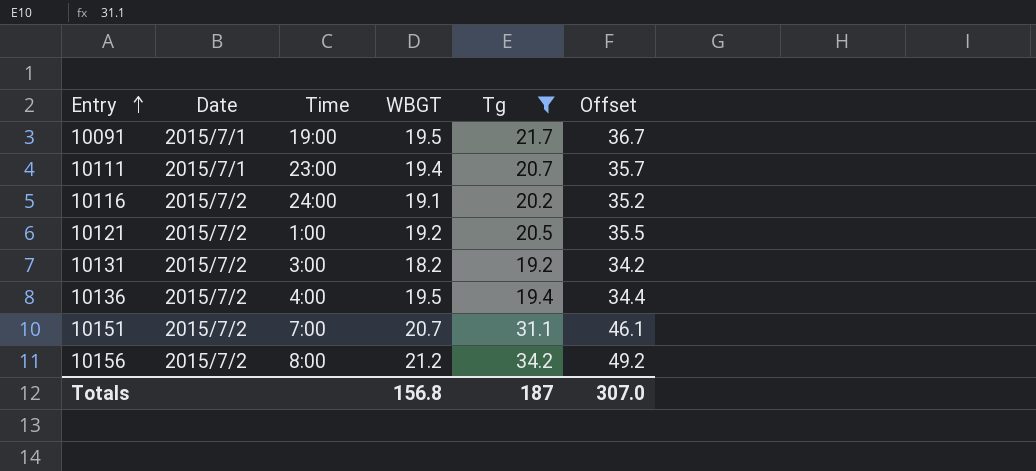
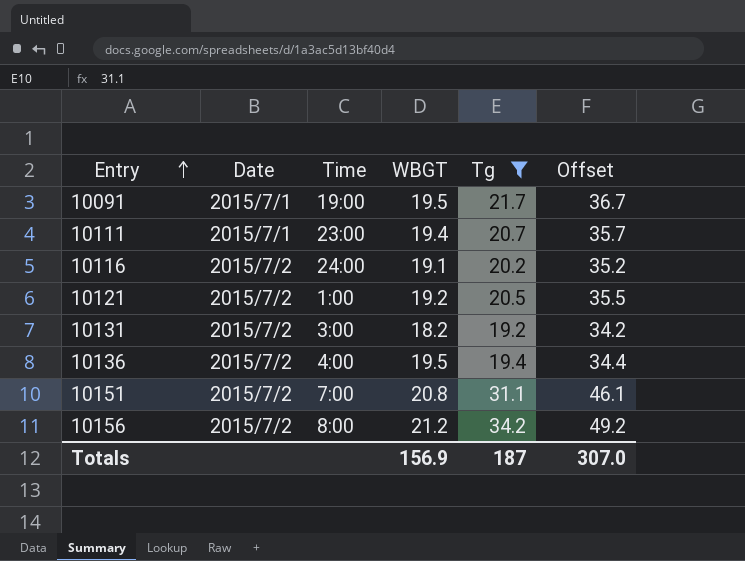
10151 | WBGT: 20.7 -> 20.8
Totals | WBGT: 156.8 -> 156.9

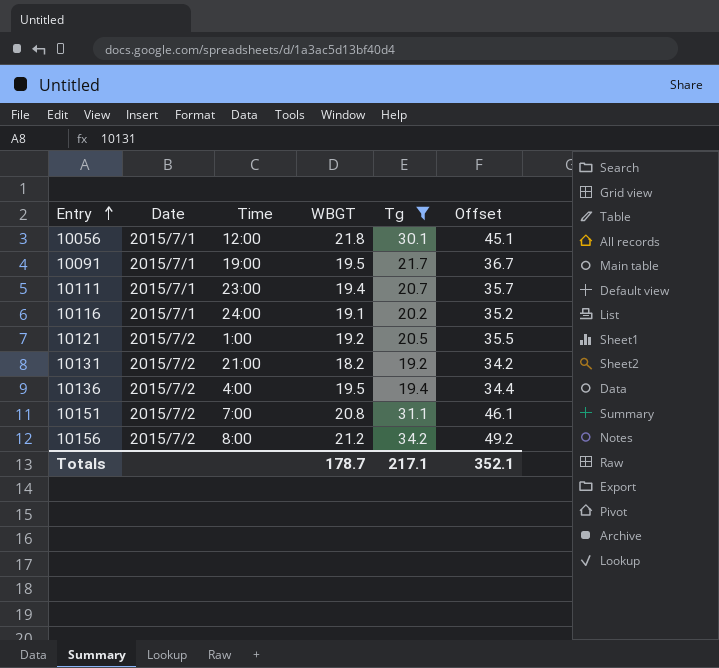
row 10056: none -> 2015/7/1 | 12:00 | 21.8 | 30.1 | 45.1
10116 | Date: 2015/7/2 -> 2015/7/1
10131 | Time: 3:00 -> 21:00
Totals | WBGT: 156.9 -> 178.7
Totals | Tg: 187 -> 217.1
Totals | Offset: 307.0 -> 352.1

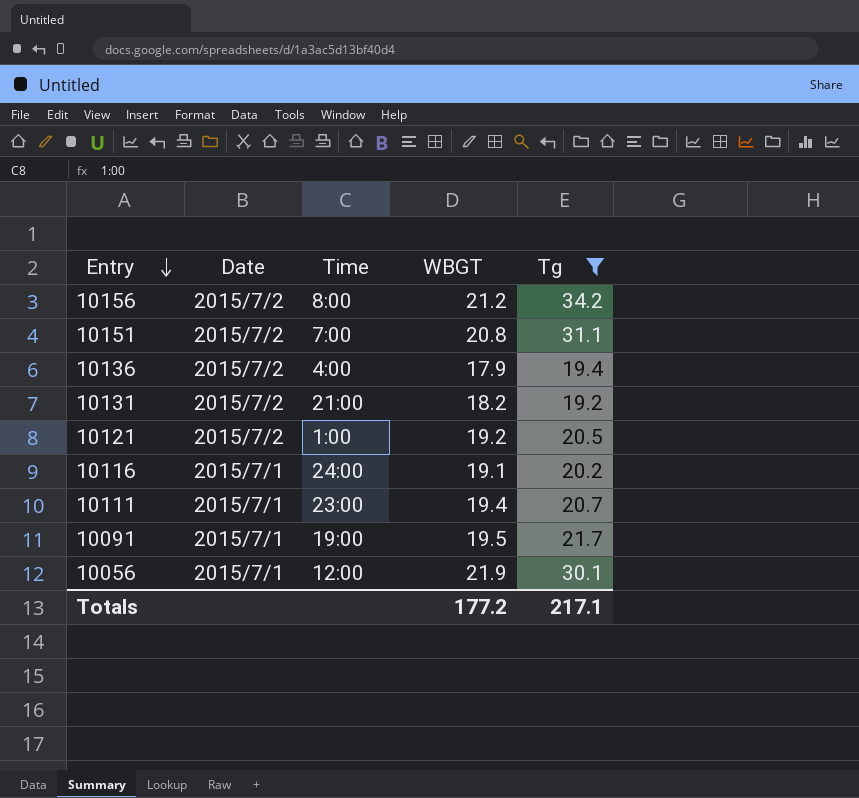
row order: Entry ascending -> Entry descending
column Offset | formula: [Tg] + 15 -> none
10136 | WBGT: 19.5 -> 17.9
10056 | WBGT: 21.8 -> 21.9
Totals | WBGT: 178.7 -> 177.2

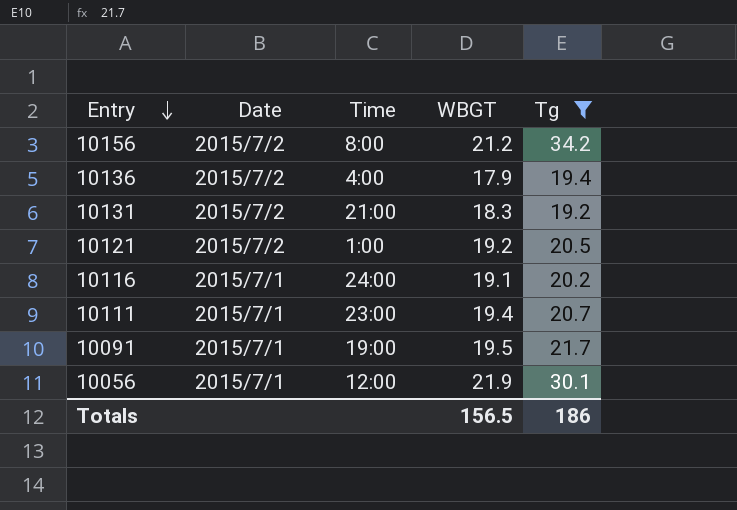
row 10151: 2015/7/2 | 7:00 | 20.8 | 31.1 -> none
10131 | WBGT: 18.2 -> 18.3
Totals | WBGT: 177.2 -> 156.5
Totals | Tg: 217.1 -> 186

